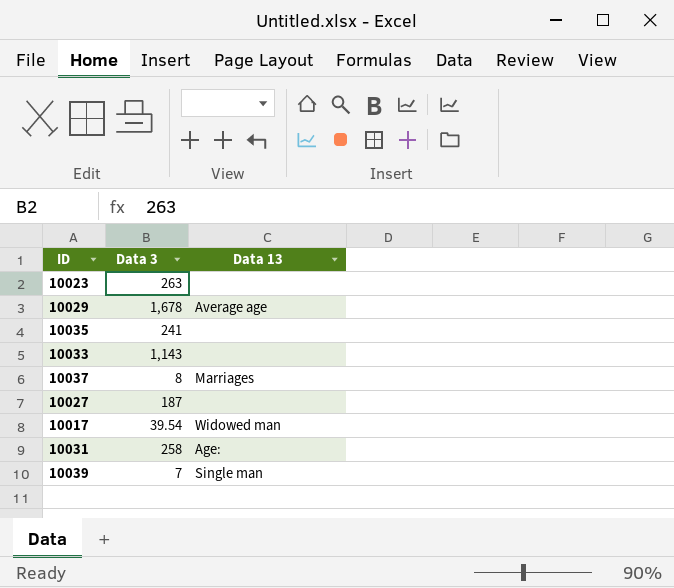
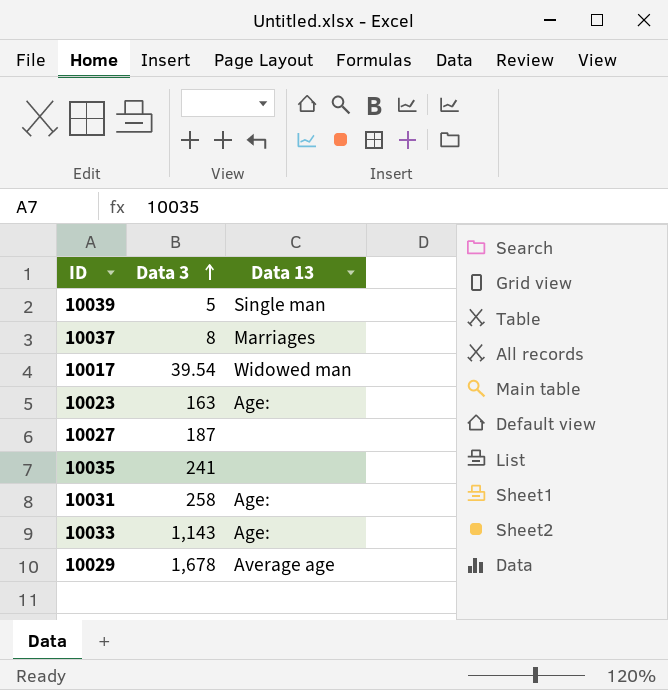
row order: none -> Data 3 ascending
10039 | Data 3: 7 -> 5
10023 | Data 3: 263 -> 163
10023 | Data 13: none -> Age:
10033 | Data 13: none -> Age:

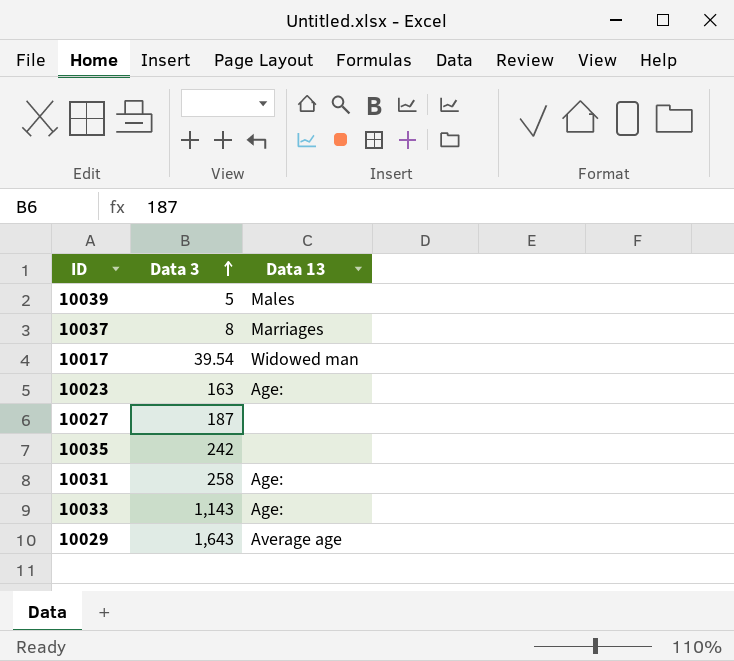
10039 | Data 13: Single man -> Males
10035 | Data 3: 241 -> 242
10029 | Data 3: 1,678 -> 1,643

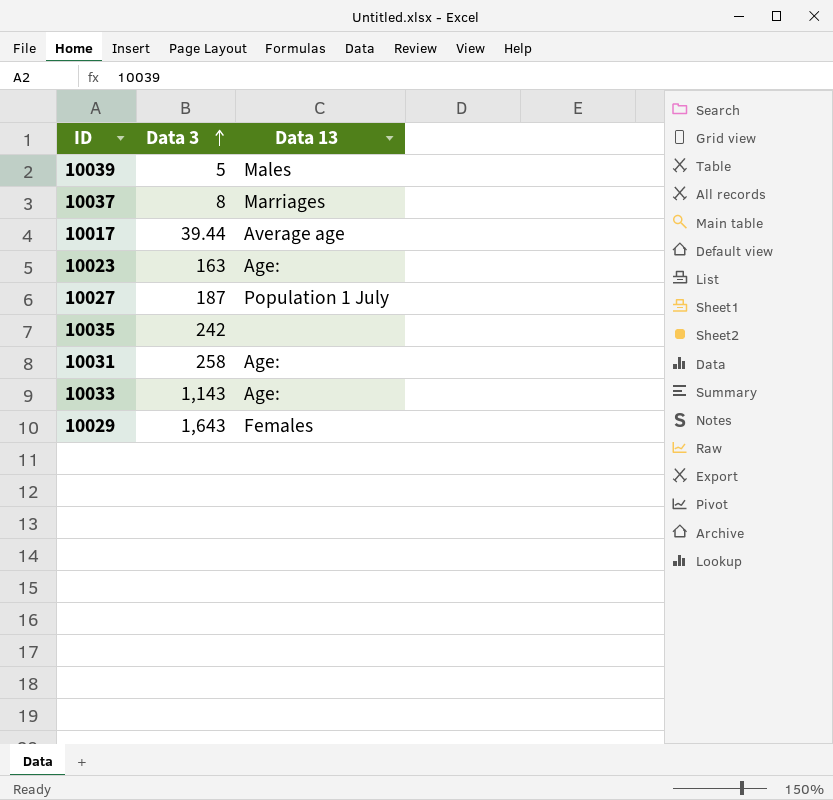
10017 | Data 3: 39.54 -> 39.44
10017 | Data 13: Widowed man -> Average age
10027 | Data 13: none -> Population 1 July
10029 | Data 13: Average age -> Females

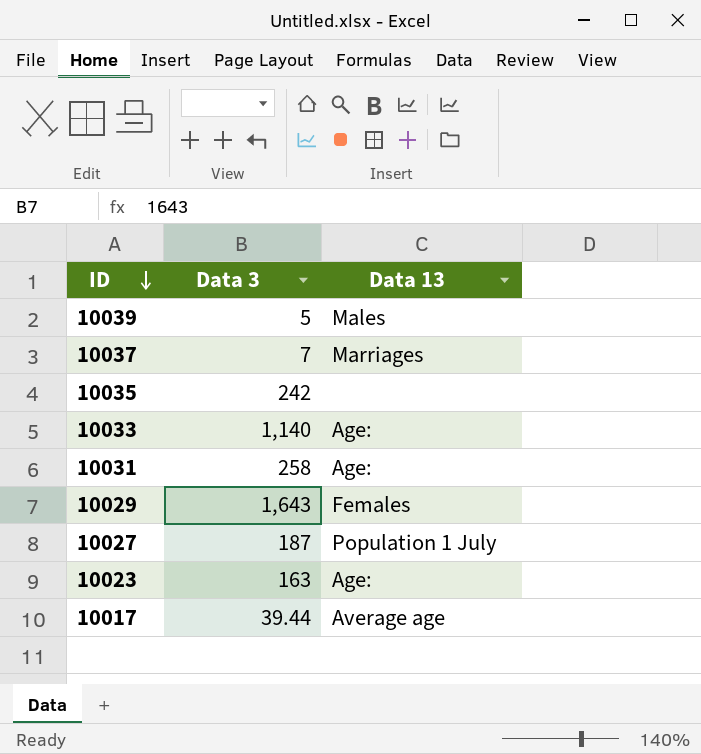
row order: Data 3 ascending -> ID descending
10037 | Data 3: 8 -> 7
10033 | Data 3: 1,143 -> 1,140

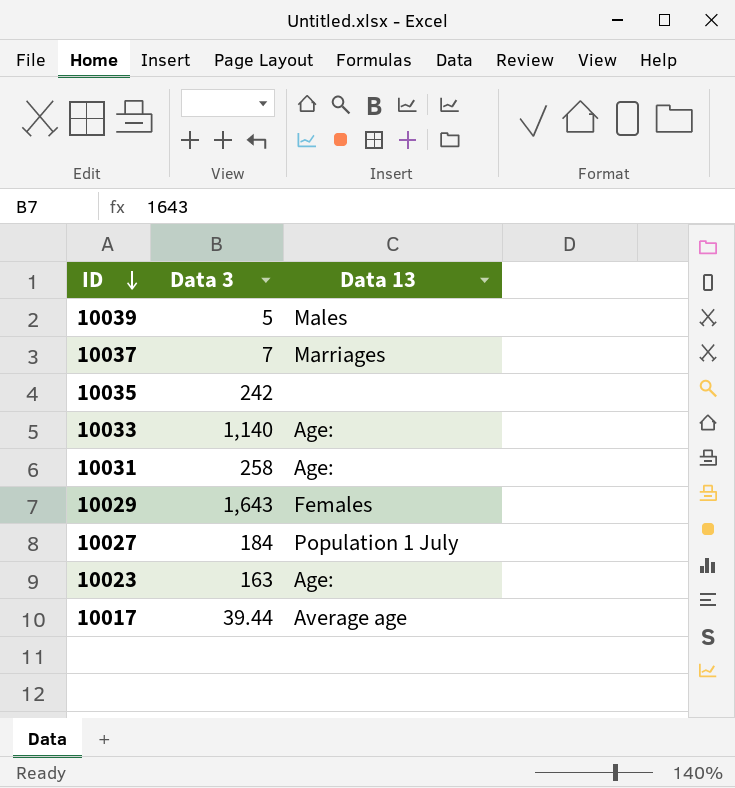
10027 | Data 3: 187 -> 184

